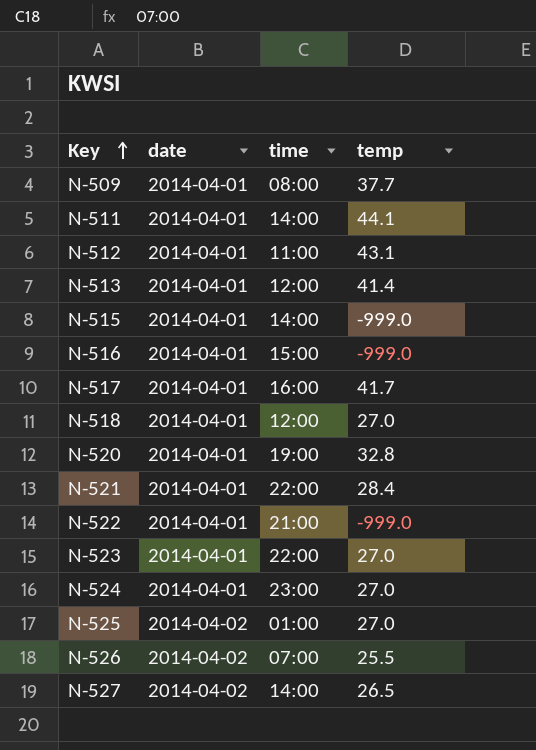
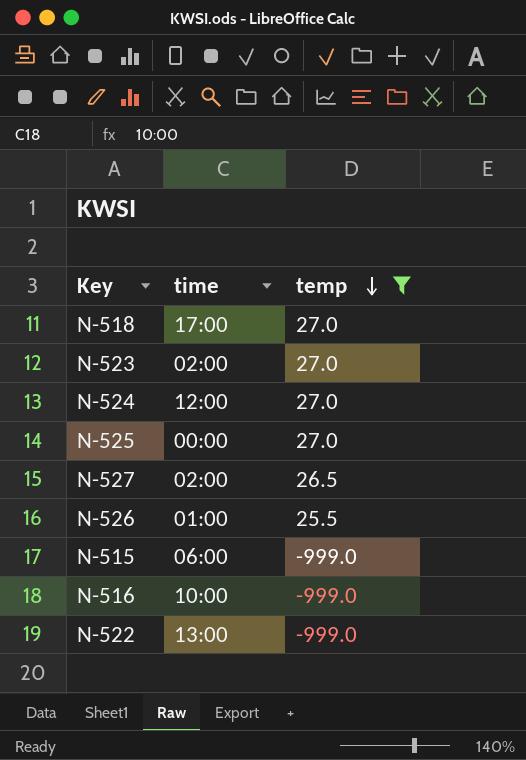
filter: none -> temp <= 27.0
row order: Key ascending -> temp descending
column date | position: 2 -> none
N-518 | time: 12:00 -> 17:00
N-523 | time: 22:00 -> 02:00
N-524 | time: 23:00 -> 12:00
N-525 | time: 01:00 -> 00:00
N-527 | time: 14:00 -> 02:00
N-526 | time: 07:00 -> 01:00
N-515 | time: 14:00 -> 06:00
N-516 | time: 15:00 -> 10:00
N-522 | time: 21:00 -> 13:00

